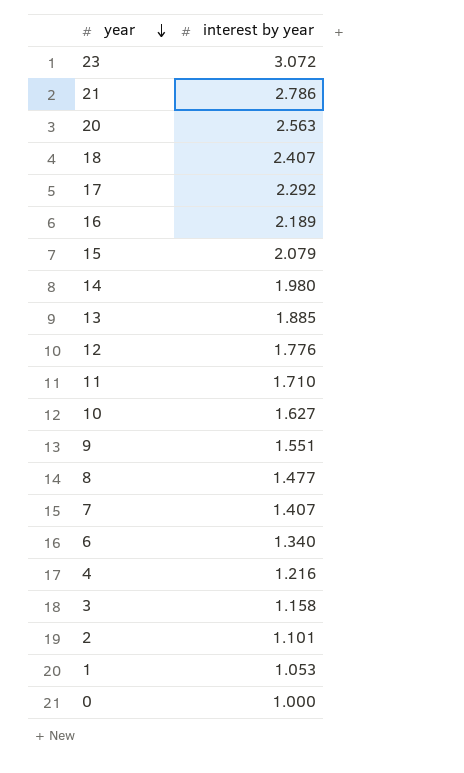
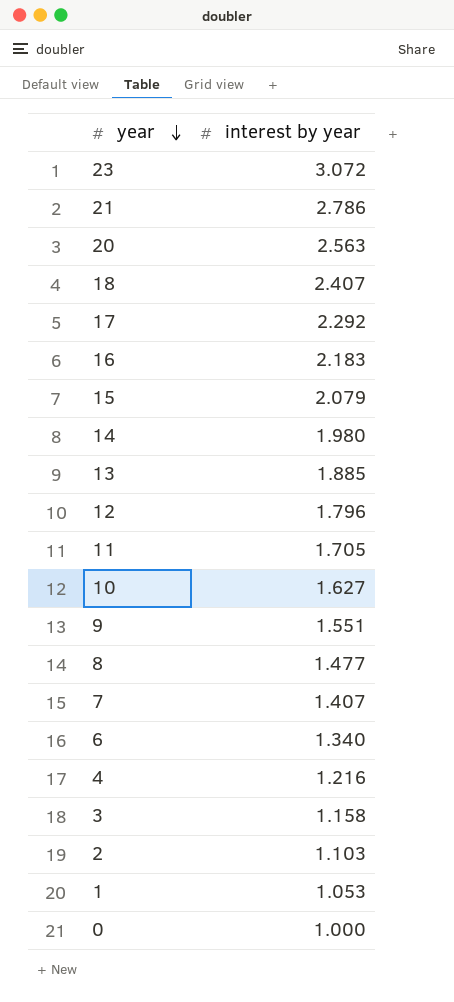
16 | interest by year: 2.189 -> 2.183
12 | interest by year: 1.776 -> 1.796
11 | interest by year: 1.710 -> 1.705
2 | interest by year: 1.101 -> 1.103

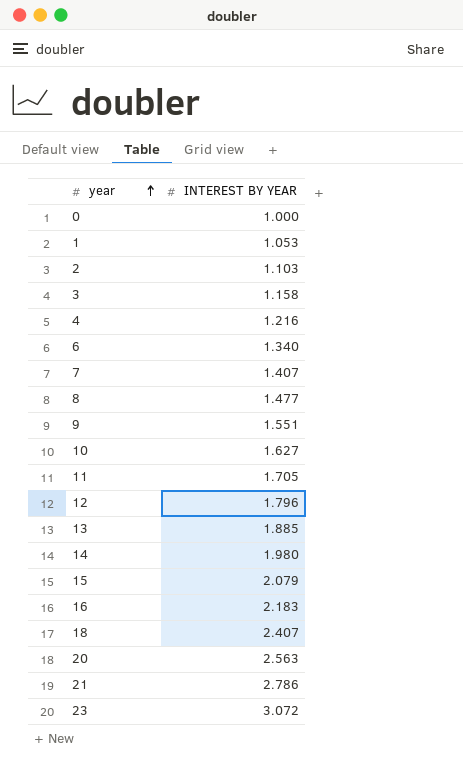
row order: year descending -> year ascending
column name: interest by year -> INTEREST BY YEAR
row 17: 2.292 -> none

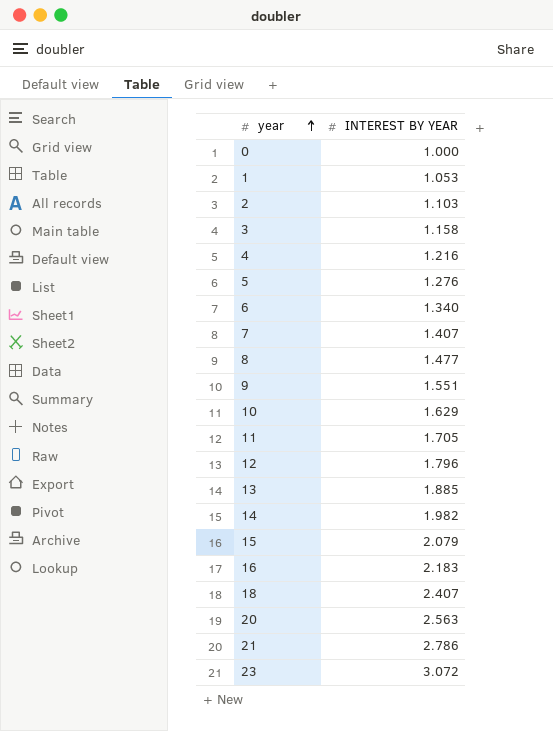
row 5: none -> 1.276
10 | INTEREST BY YEAR: 1.627 -> 1.629
14 | INTEREST BY YEAR: 1.980 -> 1.982

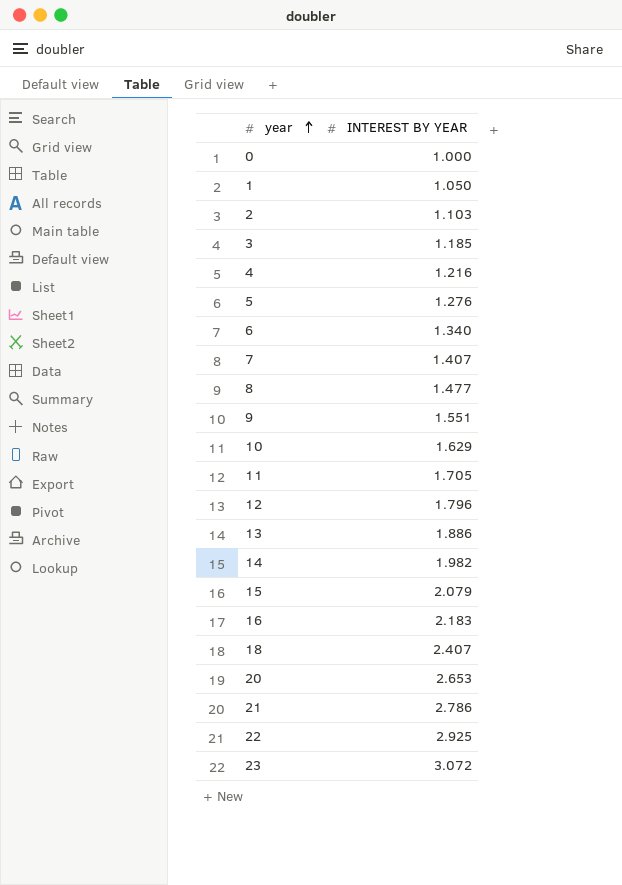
1 | INTEREST BY YEAR: 1.053 -> 1.050
3 | INTEREST BY YEAR: 1.158 -> 1.185
13 | INTEREST BY YEAR: 1.885 -> 1.886
20 | INTEREST BY YEAR: 2.563 -> 2.653
row 22: none -> 2.925

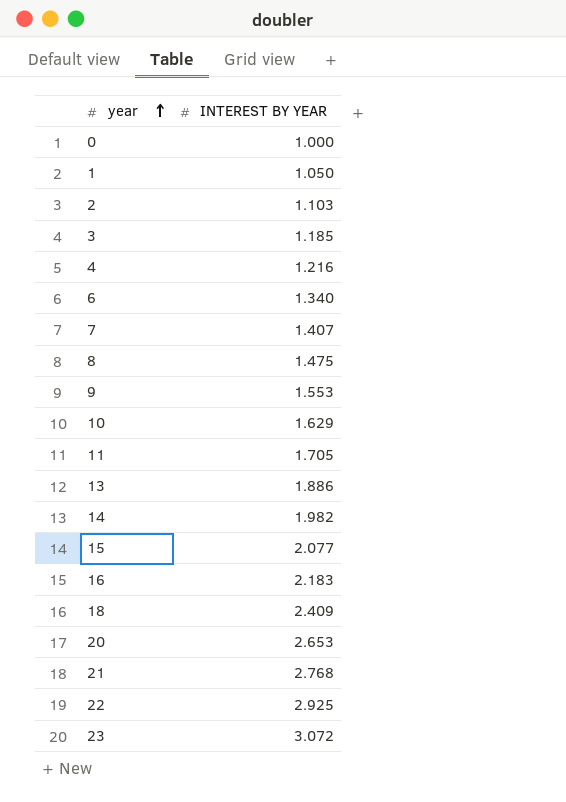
row 5: 1.276 -> none
row 12: 1.796 -> none
8 | INTEREST BY YEAR: 1.477 -> 1.475
9 | INTEREST BY YEAR: 1.551 -> 1.553
15 | INTEREST BY YEAR: 2.079 -> 2.077
18 | INTEREST BY YEAR: 2.407 -> 2.409
21 | INTEREST BY YEAR: 2.786 -> 2.768

